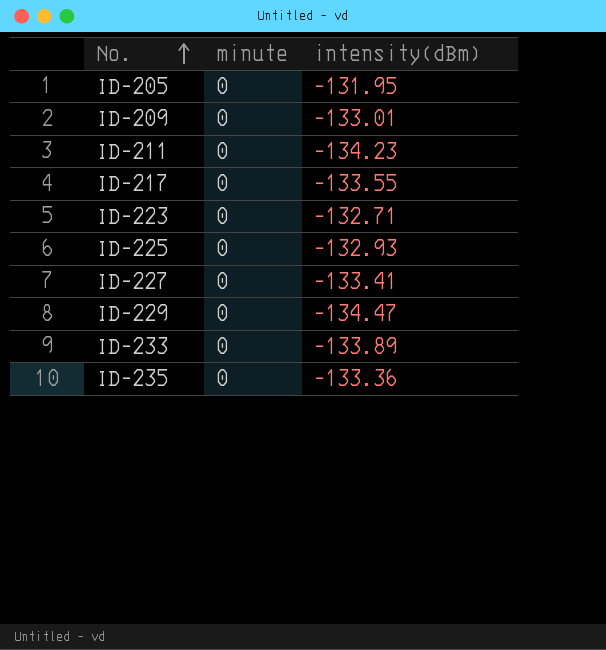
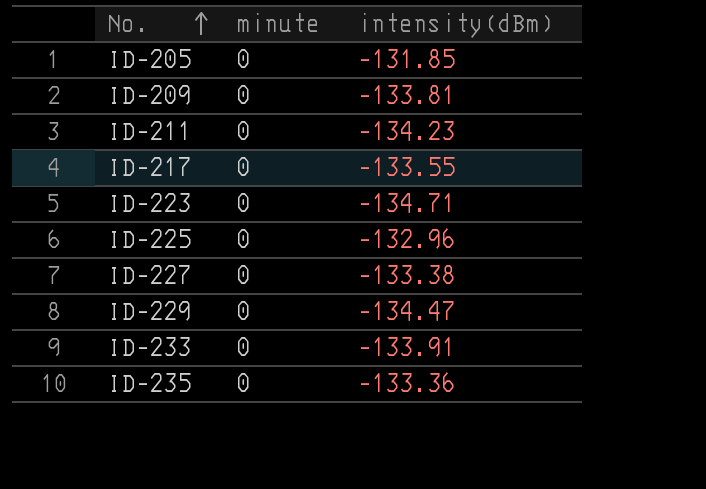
ID-205 | intensity(dBm): -131.95 -> -131.85
ID-209 | intensity(dBm): -133.01 -> -133.81
ID-223 | intensity(dBm): -132.71 -> -134.71
ID-225 | intensity(dBm): -132.93 -> -132.96
ID-227 | intensity(dBm): -133.41 -> -133.38
ID-233 | intensity(dBm): -133.89 -> -133.91

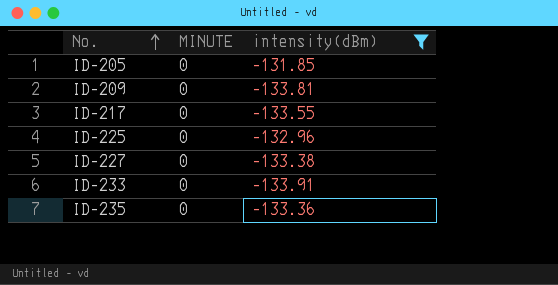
filter: none -> intensity(dBm) >= -133.91
column name: minute -> MINUTE

